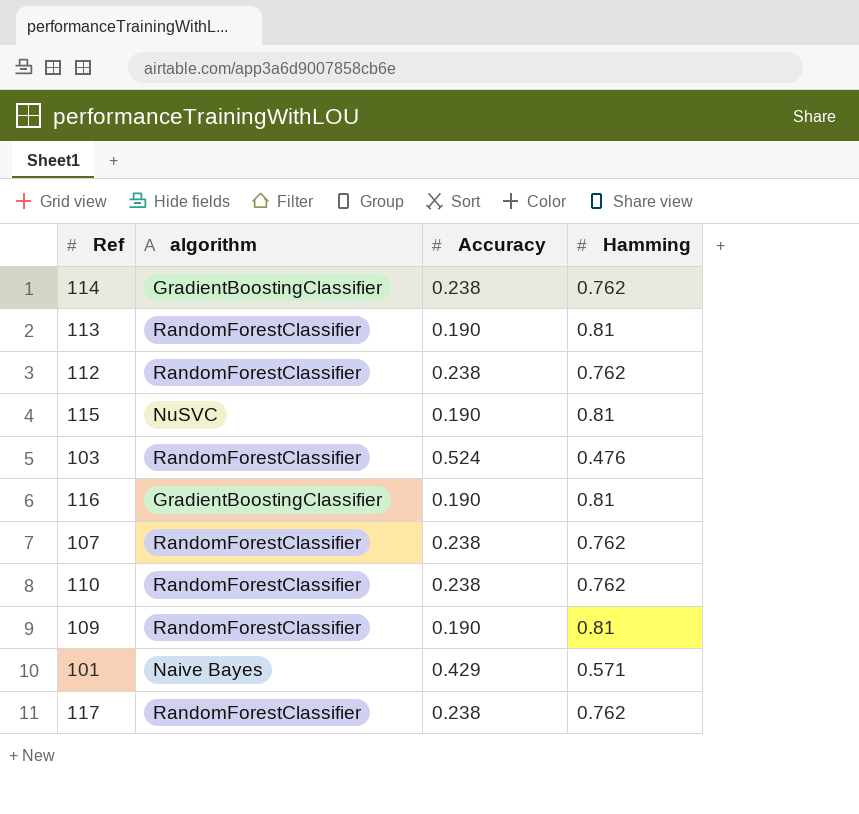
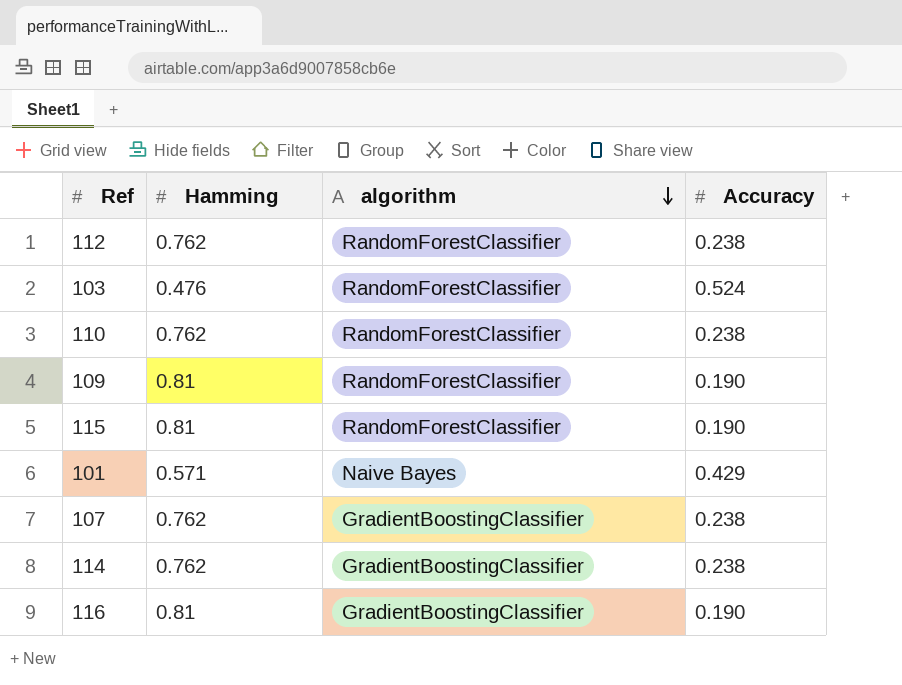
row order: none -> algorithm descending
column Hamming | position: 4 -> 2
row 113: RandomForestClassifier | 0.190 | 0.81 -> none
row 117: RandomForestClassifier | 0.238 | 0.762 -> none
115 | algorithm: NuSVC -> RandomForestClassifier
107 | algorithm: RandomForestClassifier -> GradientBoostingClassifier

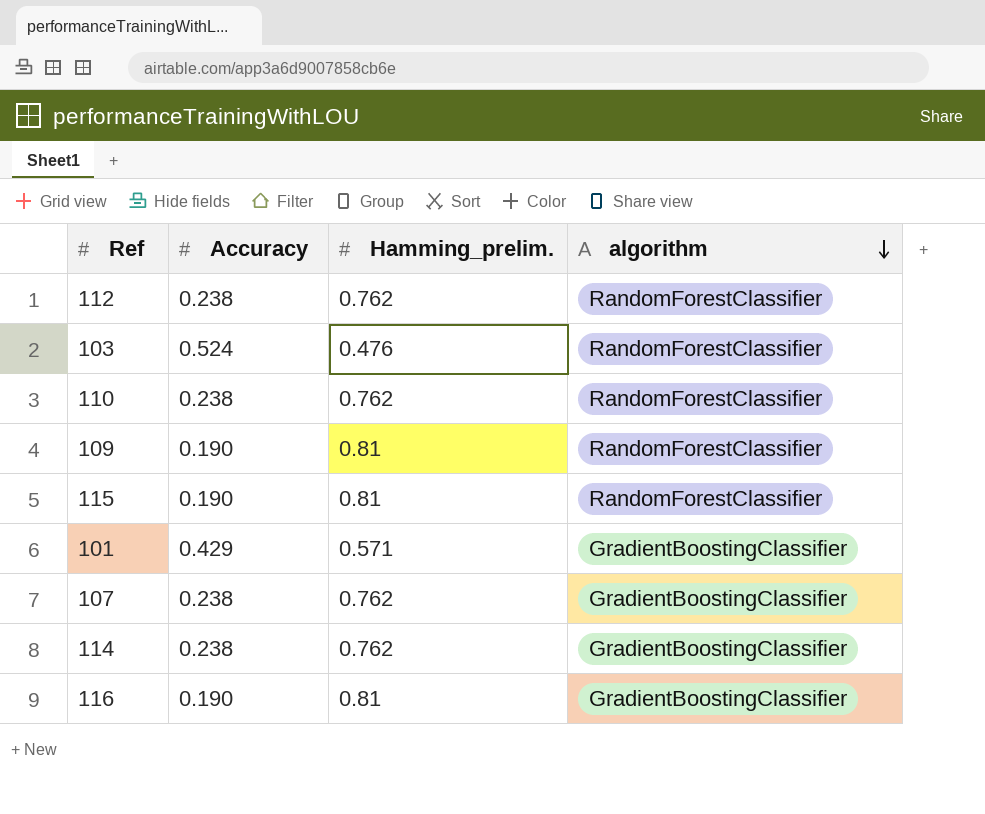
column Accuracy | position: 4 -> 2
column name: Hamming -> Hamming_prelim.
101 | algorithm: Naive Bayes -> GradientBoostingClassifier

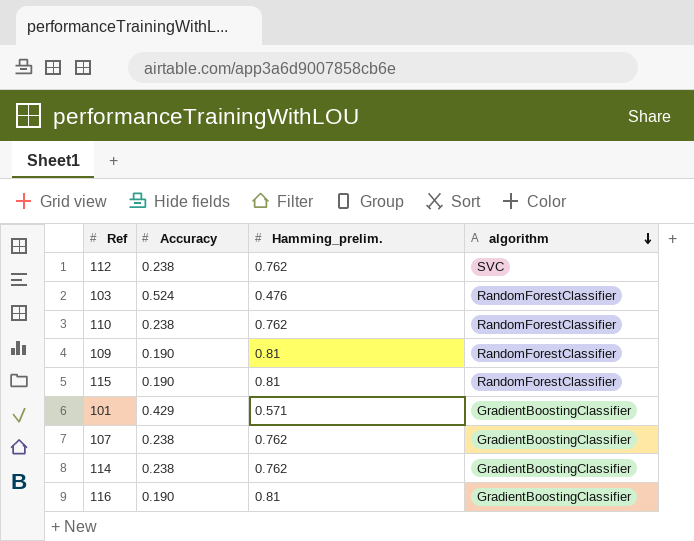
112 | algorithm: RandomForestClassifier -> SVC

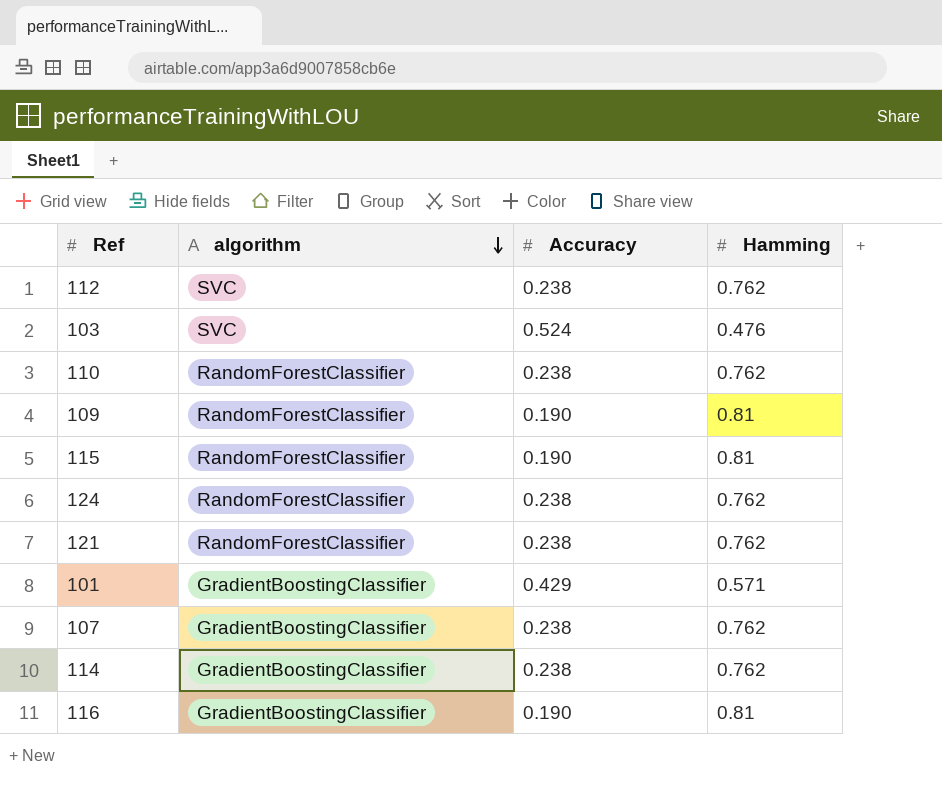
column algorithm | position: 4 -> 2
column name: Hamming_prelim. -> Hamming
103 | algorithm: RandomForestClassifier -> SVC
row 124: none -> RandomForestClassifier | 0.238 | 0.762
row 121: none -> RandomForestClassifier | 0.238 | 0.762

